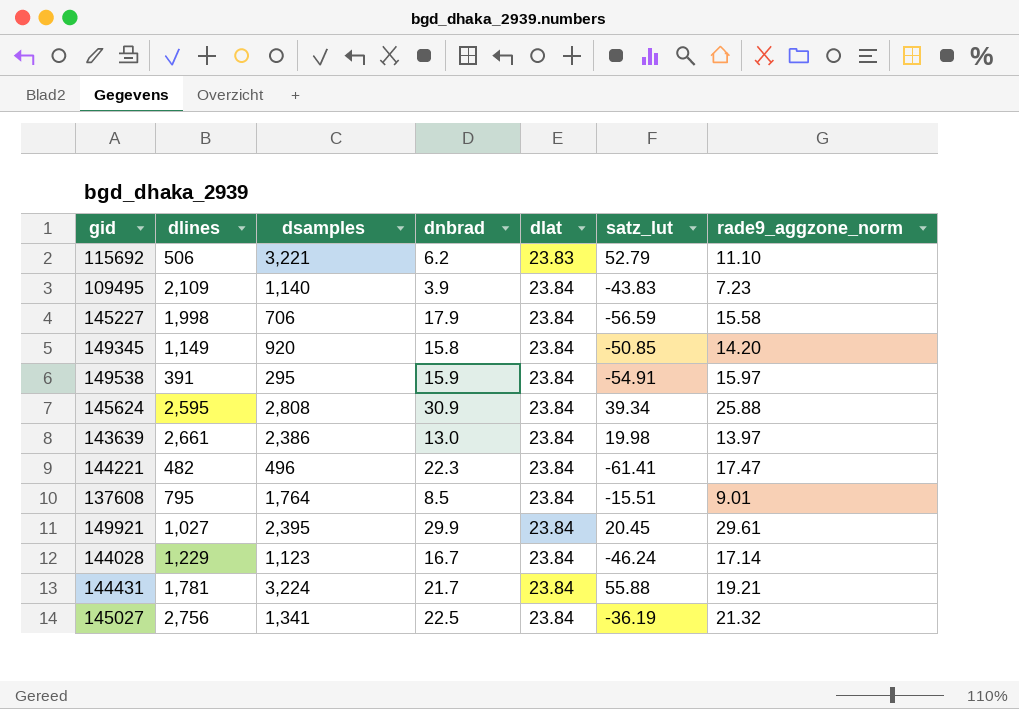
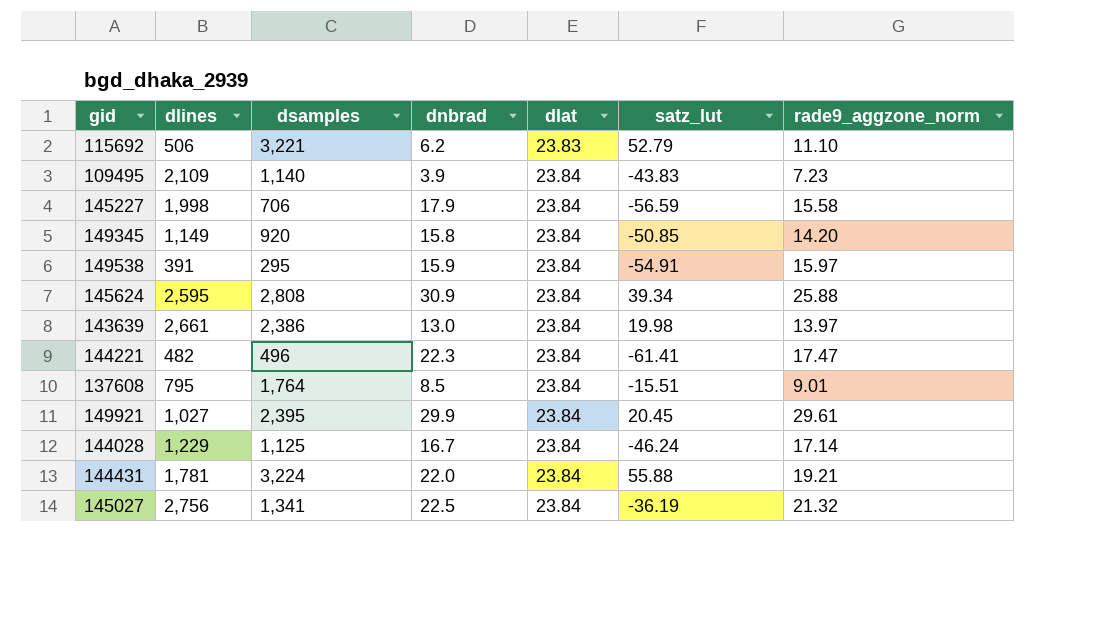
144028 | dsamples: 1,123 -> 1,125
144431 | dnbrad: 21.7 -> 22.0

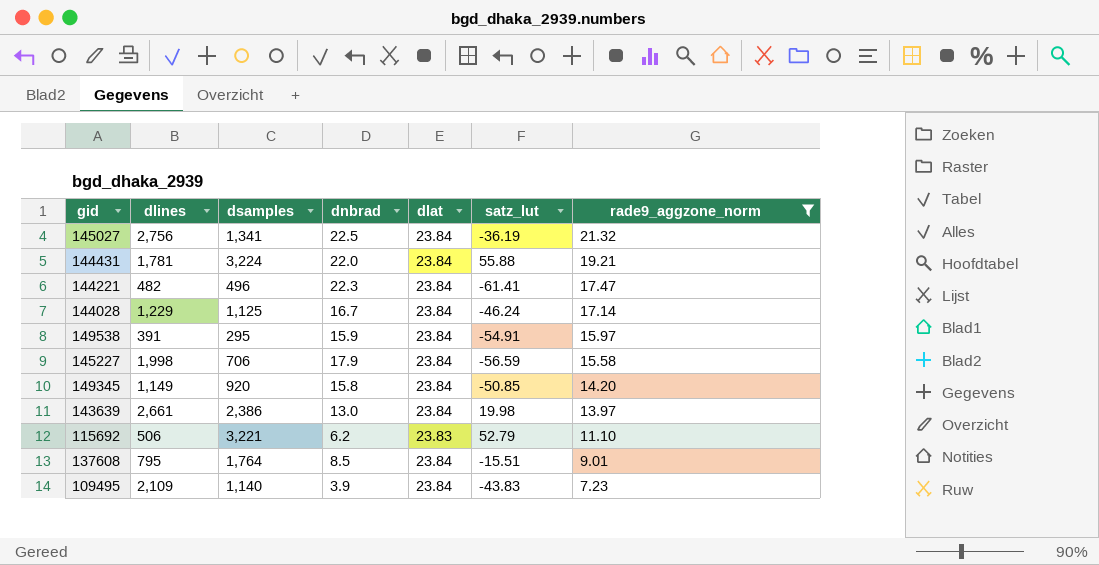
filter: none -> rade9_aggzone_norm <= 21.32
row order: dlat ascending -> rade9_aggzone_norm descending

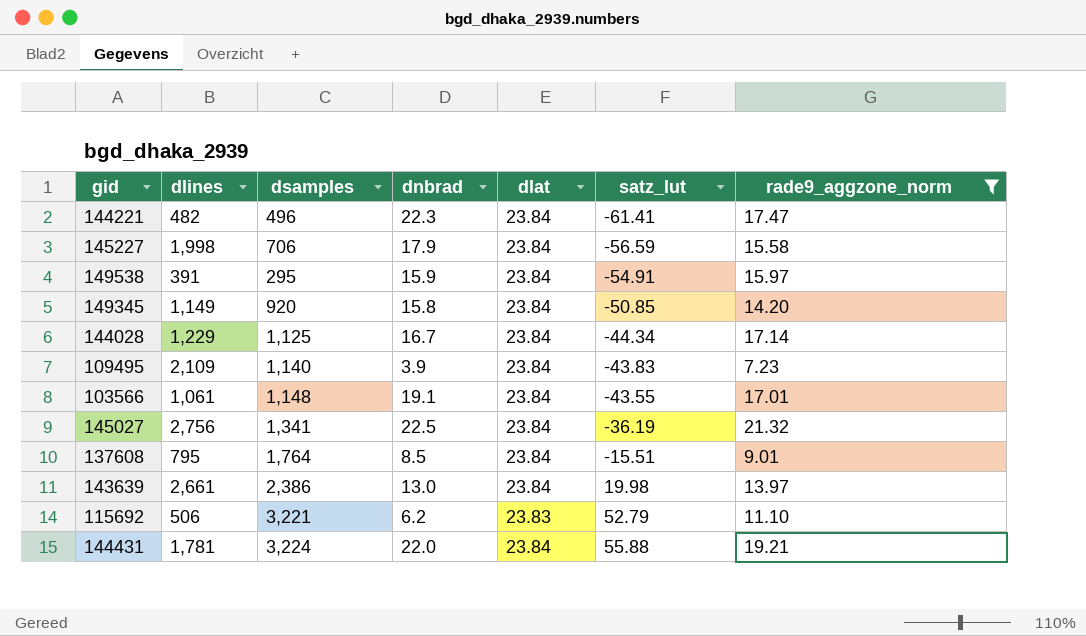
row order: rade9_aggzone_norm descending -> satz_lut ascending
144028 | satz_lut: -46.24 -> -44.34
row 103566: none -> 1,061 | 1,148 | 19.1 | 23.84 | -43.55 | 17.01

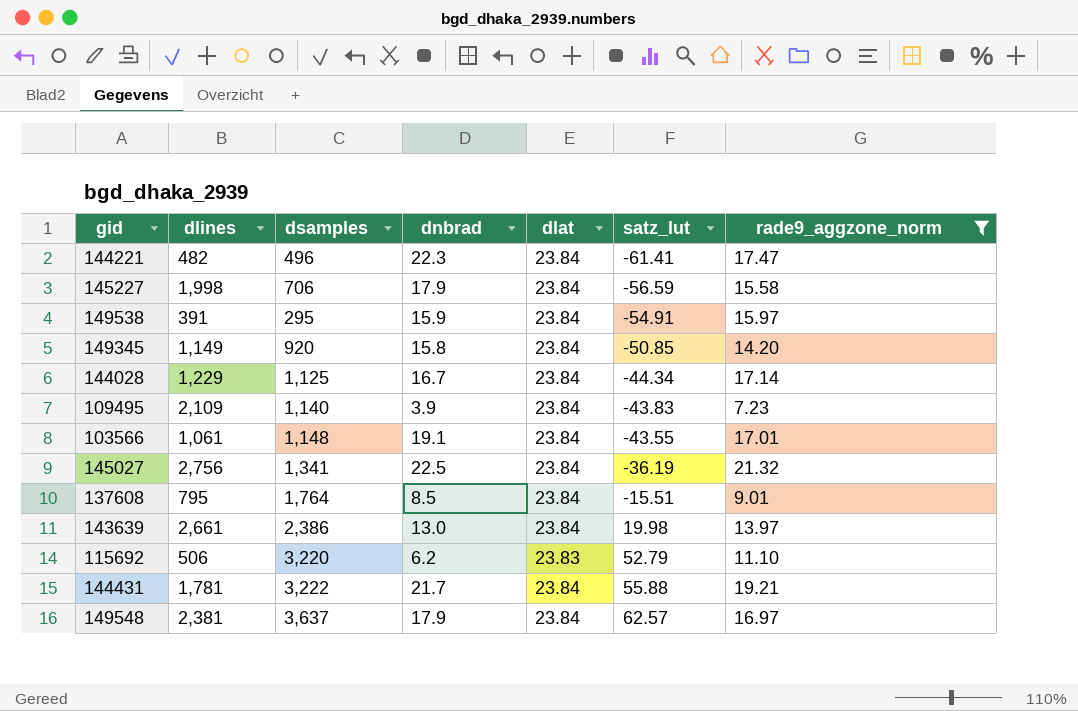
115692 | dsamples: 3,221 -> 3,220
144431 | dsamples: 3,224 -> 3,222
144431 | dnbrad: 22.0 -> 21.7
row 149548: none -> 2,381 | 3,637 | 17.9 | 23.84 | 62.57 | 16.97

